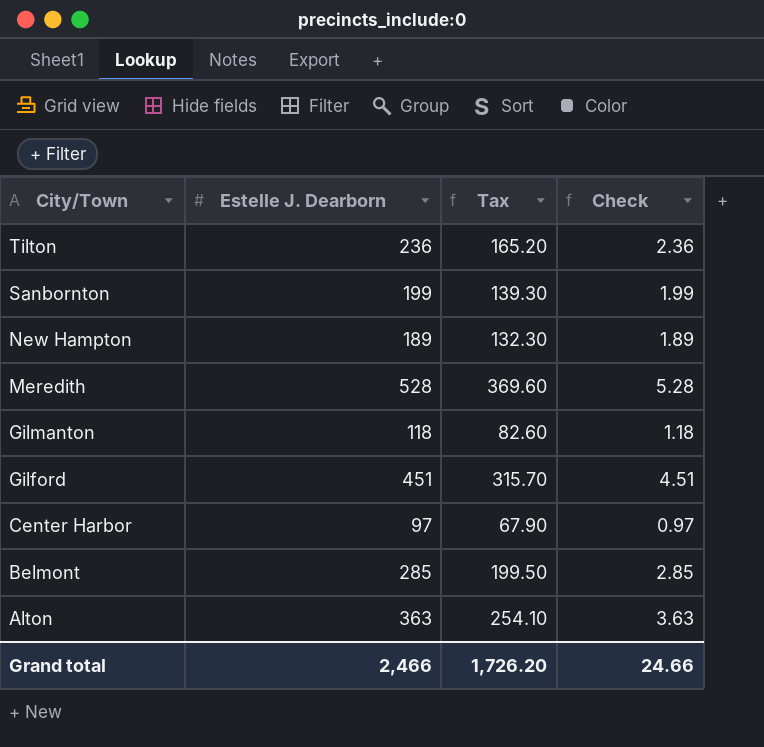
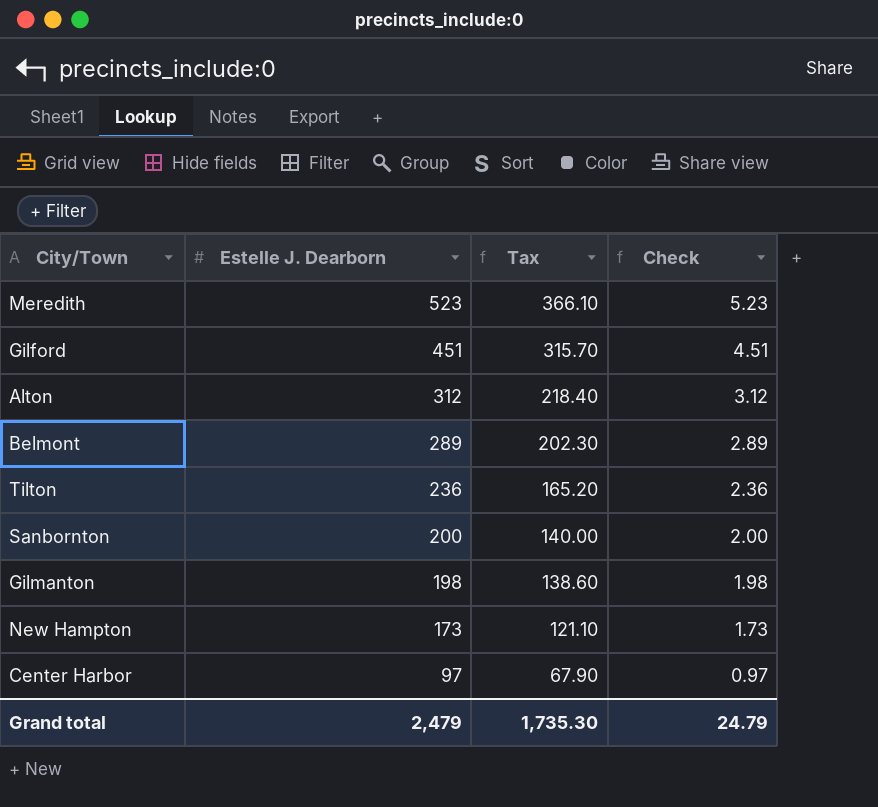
row order: City/Town descending -> Estelle J. Dearborn descending
Meredith | Estelle J. Dearborn: 528 -> 523
Meredith | Tax: 369.60 -> 366.10
Meredith | Check: 5.28 -> 5.23
Alton | Estelle J. Dearborn: 363 -> 312
Alton | Tax: 254.10 -> 218.40
Alton | Check: 3.63 -> 3.12
Belmont | Estelle J. Dearborn: 285 -> 289
Belmont | Tax: 199.50 -> 202.30
Belmont | Check: 2.85 -> 2.89
Sanbornton | Estelle J. Dearborn: 199 -> 200
Sanbornton | Tax: 139.30 -> 140.00
Sanbornton | Check: 1.99 -> 2.00
Gilmanton | Estelle J. Dearborn: 118 -> 198
Gilmanton | Tax: 82.60 -> 138.60
Gilmanton | Check: 1.18 -> 1.98
New Hampton | Estelle J. Dearborn: 189 -> 173
New Hampton | Tax: 132.30 -> 121.10
New Hampton | Check: 1.89 -> 1.73
Grand total | Estelle J. Dearborn: 2,466 -> 2,479
Grand total | Tax: 1,726.20 -> 1,735.30
Grand total | Check: 24.66 -> 24.79

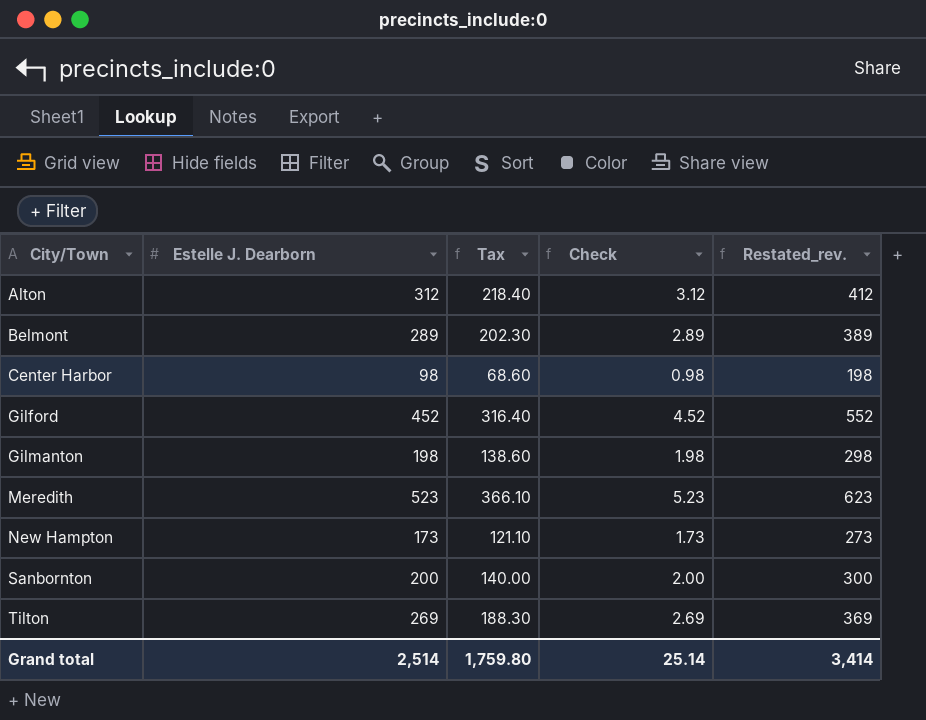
row order: Estelle J. Dearborn descending -> City/Town ascending
column Restated_rev. | formula: none -> [Estelle J. Dearborn] + 100
Center Harbor | Estelle J. Dearborn: 97 -> 98
Center Harbor | Tax: 67.90 -> 68.60
Center Harbor | Check: 0.97 -> 0.98
Gilford | Estelle J. Dearborn: 451 -> 452
Gilford | Tax: 315.70 -> 316.40
Gilford | Check: 4.51 -> 4.52
Tilton | Estelle J. Dearborn: 236 -> 269
Tilton | Tax: 165.20 -> 188.30
Tilton | Check: 2.36 -> 2.69
Grand total | Estelle J. Dearborn: 2,479 -> 2,514
Grand total | Tax: 1,735.30 -> 1,759.80
Grand total | Check: 24.79 -> 25.14

